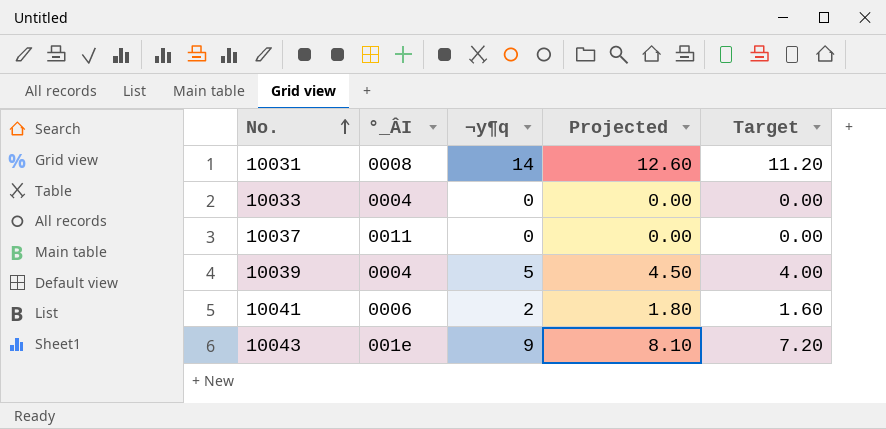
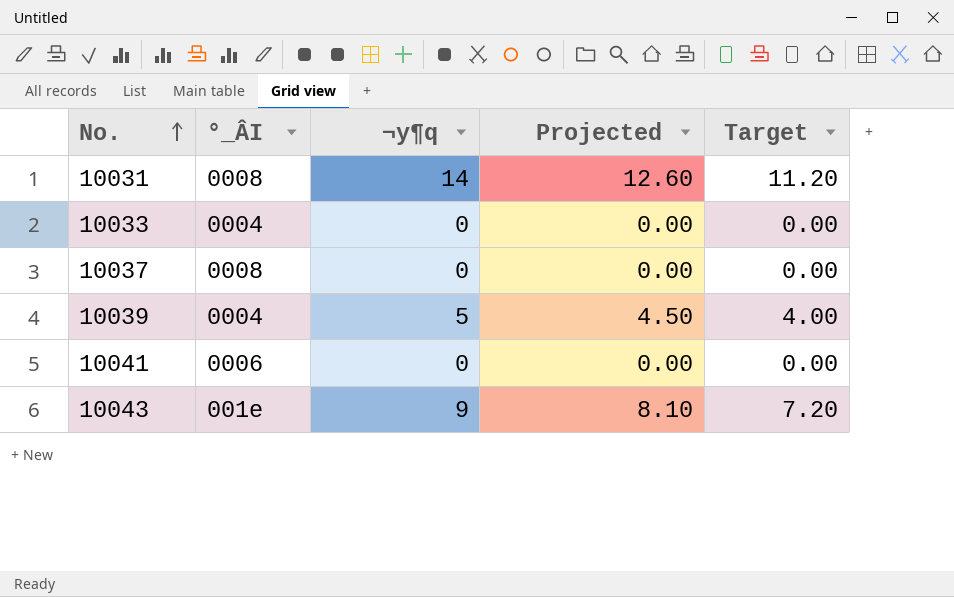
10037 | °_ÂI: 0011 -> 0008
10041 | ¬y¶q: 2 -> 0
10041 | Projected: 1.80 -> 0.00
10041 | Target: 1.60 -> 0.00

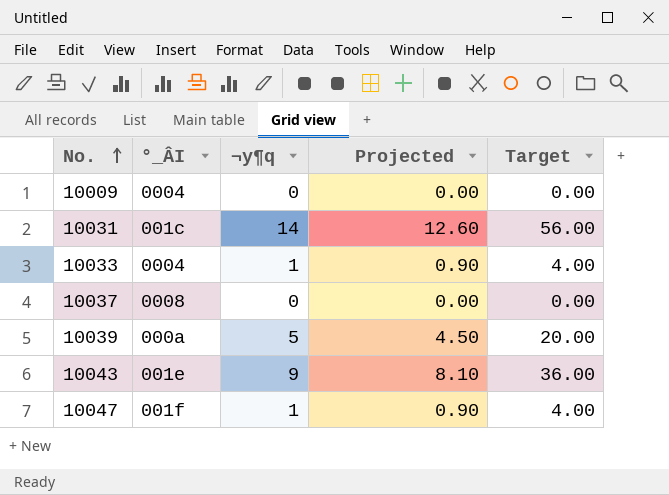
column Target | formula: [¬y¶q] * 0.8 -> [¬y¶q] * 4
row 10041: 0006 | 0 | 0.00 | 0.00 -> none
row 10009: none -> 0004 | 0 | 0.00 | 0.00
10031 | °_ÂI: 0008 -> 001c
10033 | ¬y¶q: 0 -> 1
10033 | Projected: 0.00 -> 0.90
10039 | °_ÂI: 0004 -> 000a
row 10047: none -> 001f | 1 | 0.90 | 4.00

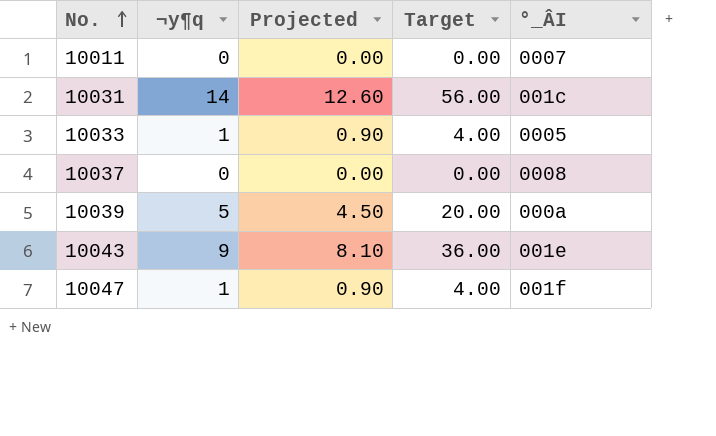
column °_ÂI | position: 2 -> 5
row 10009: 0004 | 0 | 0.00 | 0.00 -> none
row 10011: none -> 0 | 0.00 | 0.00 | 0007
10033 | °_ÂI: 0004 -> 0005

